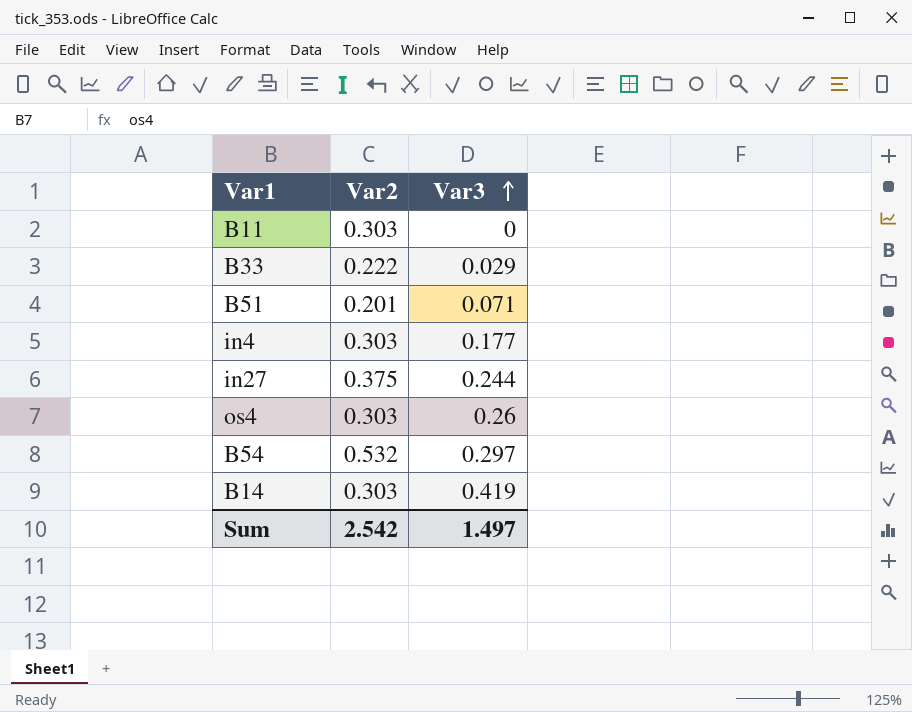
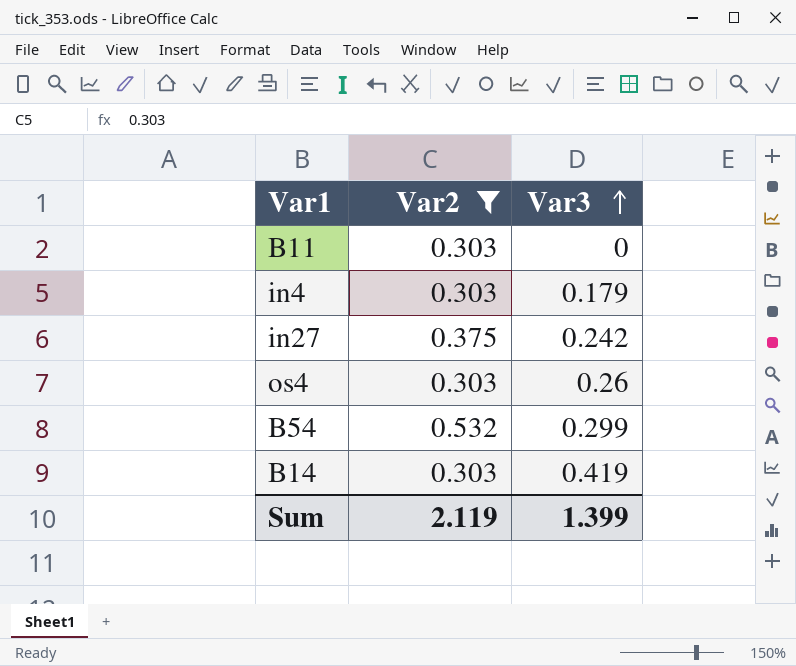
filter: none -> Var2 >= 0.303
in4 | Var3: 0.177 -> 0.179
in27 | Var3: 0.244 -> 0.242
B54 | Var3: 0.297 -> 0.299
Sum | Var2: 2.542 -> 2.119
Sum | Var3: 1.497 -> 1.399

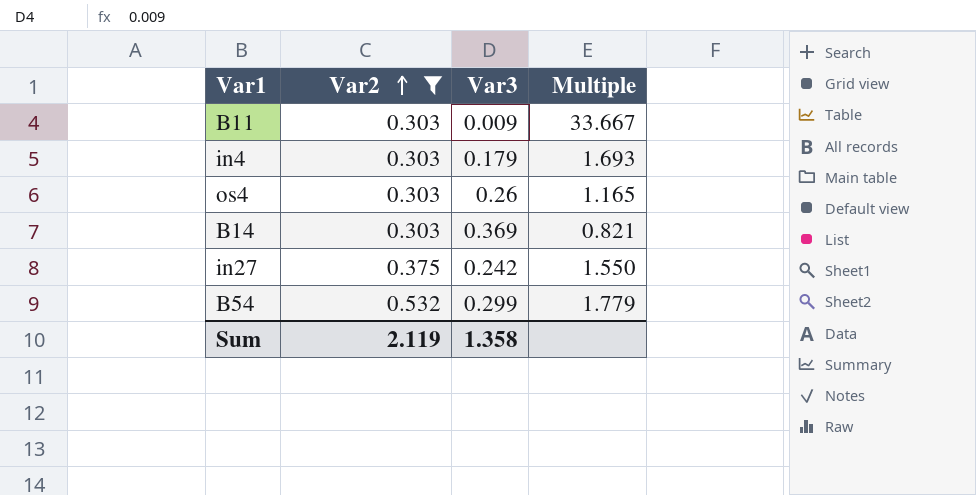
row order: Var3 ascending -> Var2 ascending
column Multiple | formula: none -> [Var2] / [Var3]
B11 | Var3: 0 -> 0.009
B14 | Var3: 0.419 -> 0.369
Sum | Var3: 1.399 -> 1.358

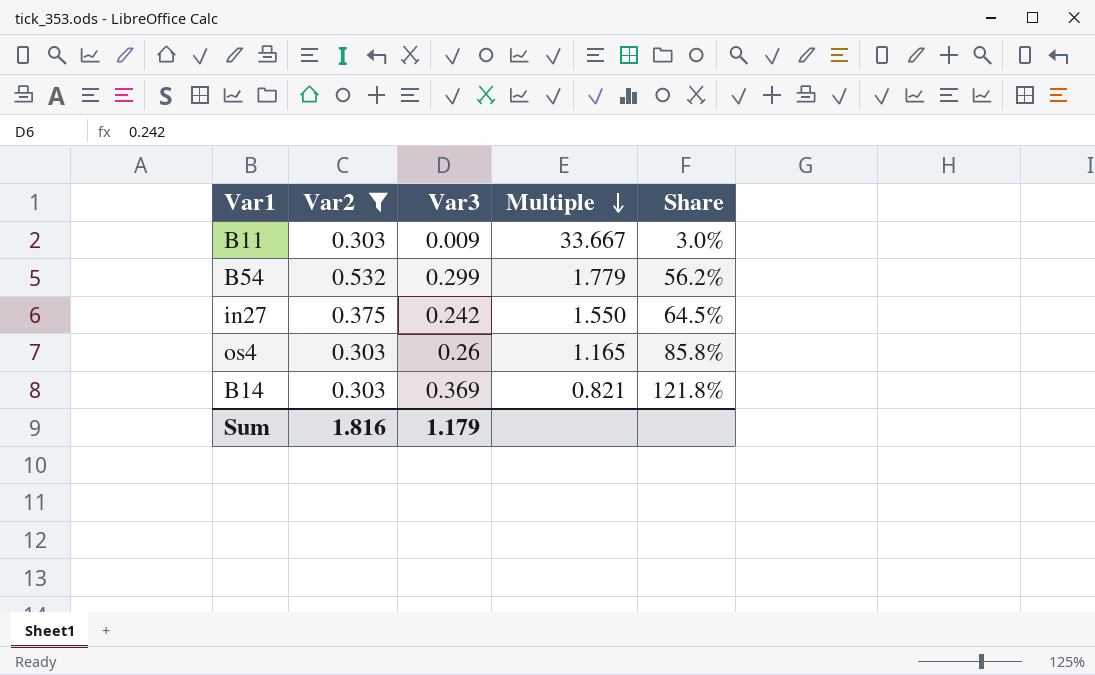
row order: Var2 ascending -> Multiple descending
column Share | formula: none -> [Var3] / [Var2]
row in4: 0.303 | 0.179 | 1.693 -> none
Sum | Var2: 2.119 -> 1.816
Sum | Var3: 1.358 -> 1.179

